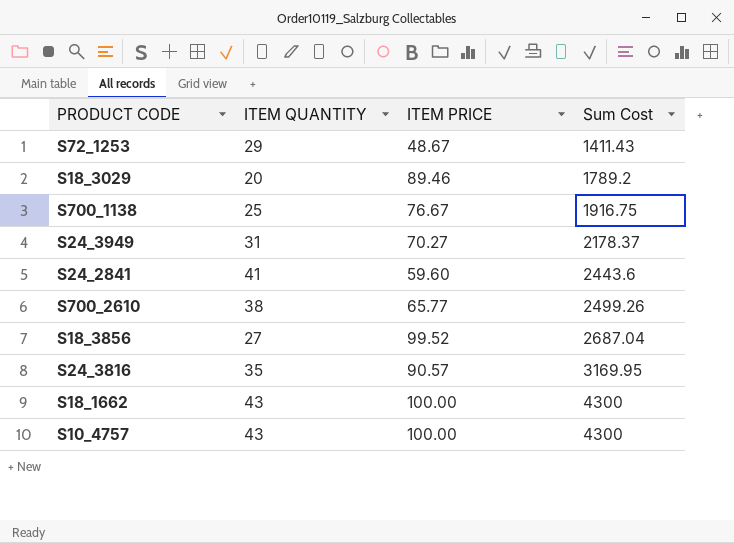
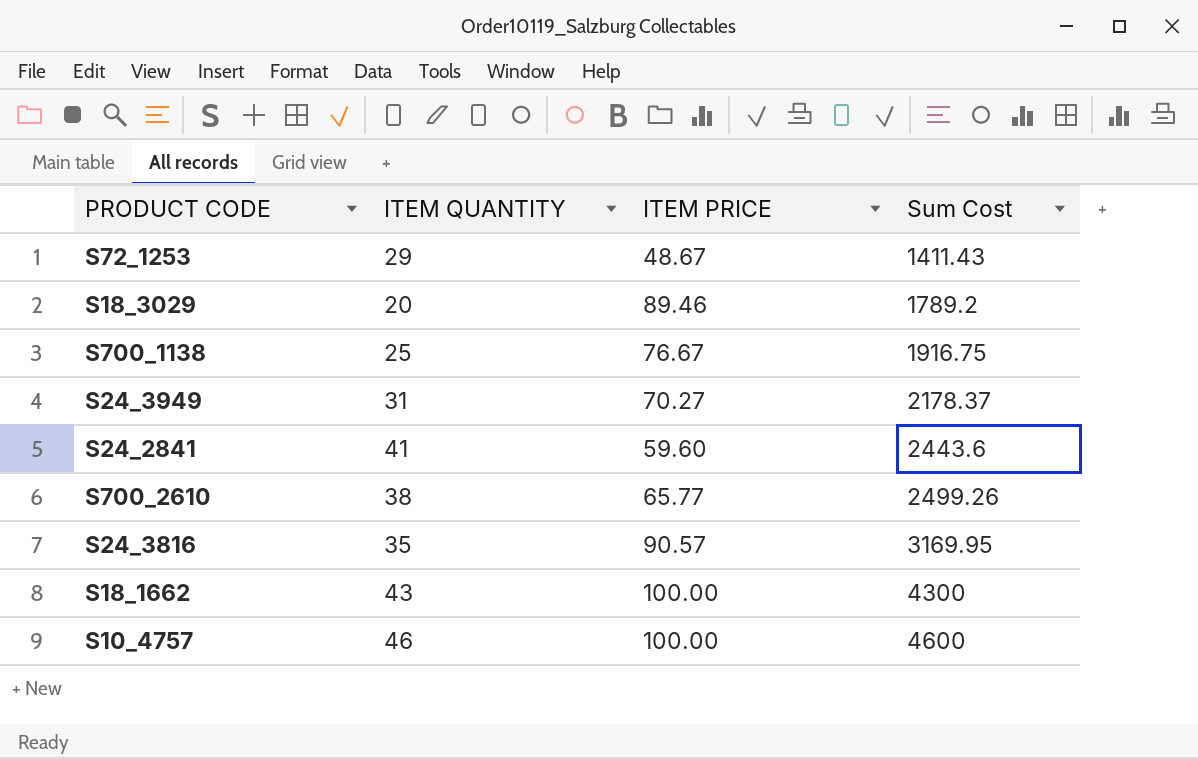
row S18_3856: 27 | 99.52 | 2687.04 -> none
S10_4757 | ITEM QUANTITY: 43 -> 46
S10_4757 | Sum Cost: 4300 -> 4600

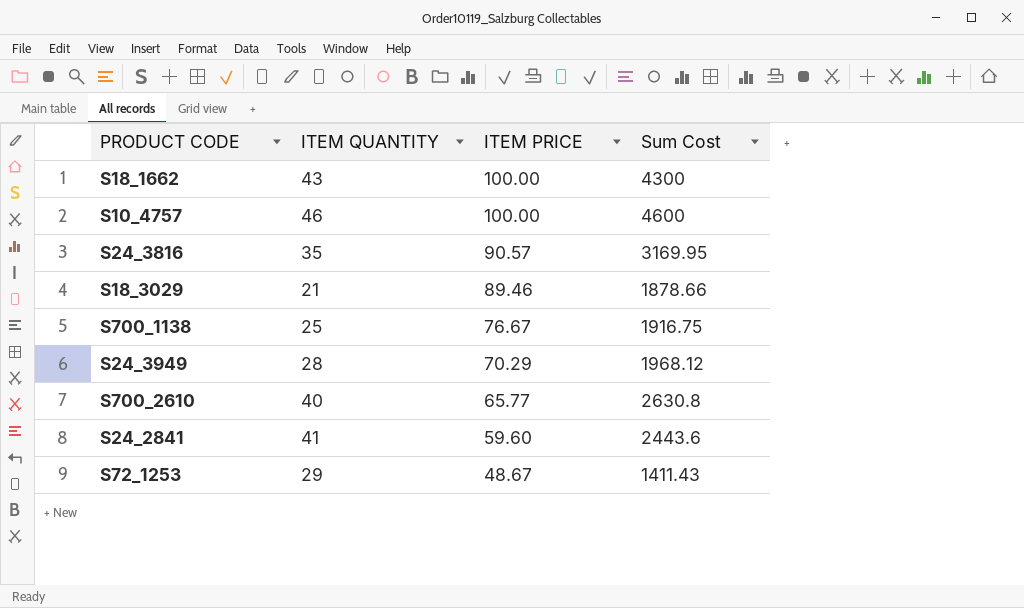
row order: Sum Cost ascending -> ITEM PRICE descending
S18_3029 | ITEM QUANTITY: 20 -> 21
S18_3029 | Sum Cost: 1789.2 -> 1878.66
S24_3949 | ITEM QUANTITY: 31 -> 28
S24_3949 | ITEM PRICE: 70.27 -> 70.29
S24_3949 | Sum Cost: 2178.37 -> 1968.12
S700_2610 | ITEM QUANTITY: 38 -> 40
S700_2610 | Sum Cost: 2499.26 -> 2630.8

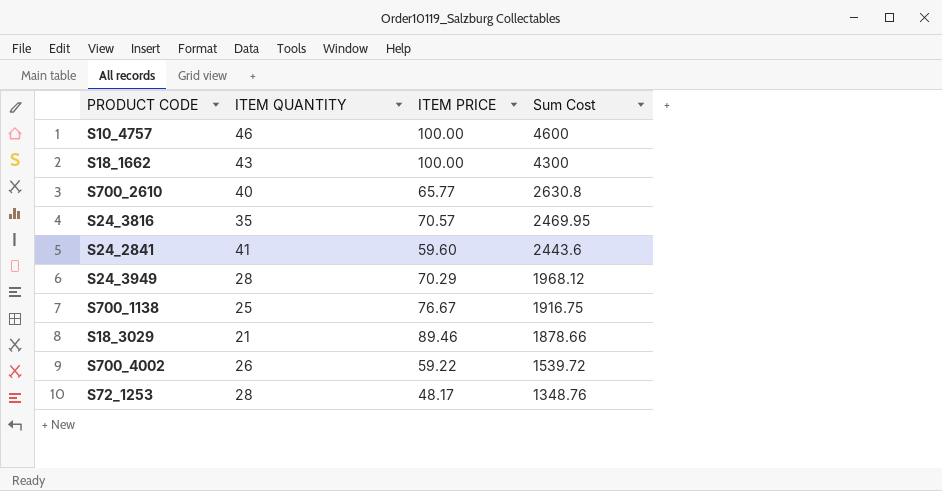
row order: ITEM PRICE descending -> Sum Cost descending
S24_3816 | ITEM PRICE: 90.57 -> 70.57
S24_3816 | Sum Cost: 3169.95 -> 2469.95
row S700_4002: none -> 26 | 59.22 | 1539.72
S72_1253 | ITEM QUANTITY: 29 -> 28
S72_1253 | ITEM PRICE: 48.67 -> 48.17
S72_1253 | Sum Cost: 1411.43 -> 1348.76

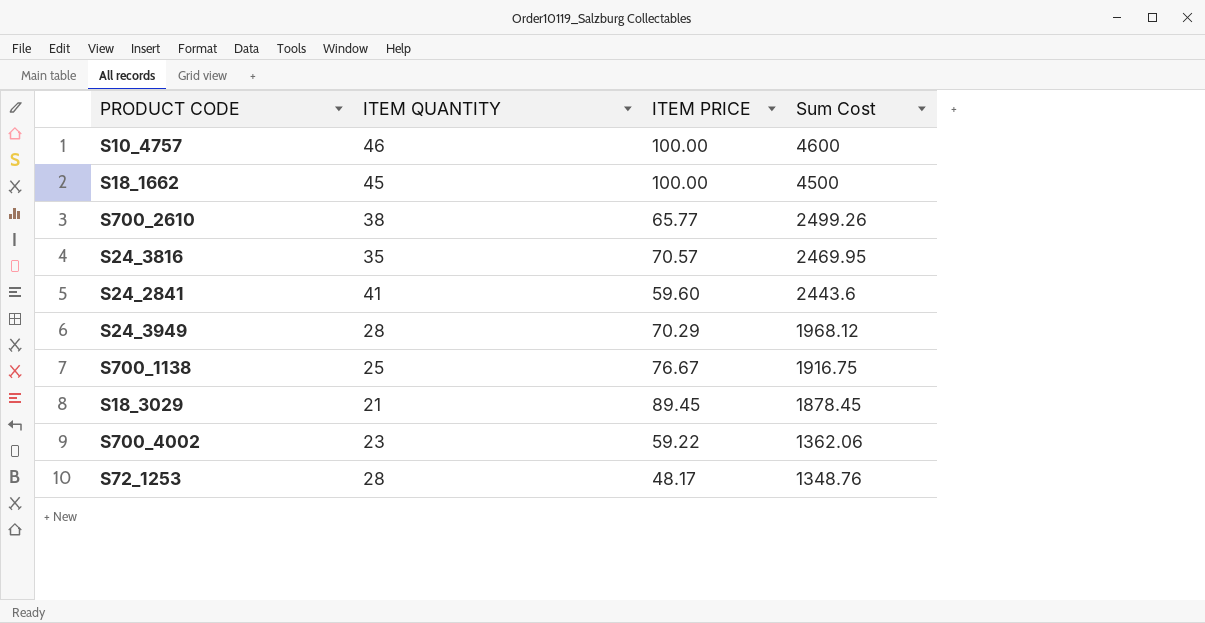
S18_1662 | ITEM QUANTITY: 43 -> 45
S18_1662 | Sum Cost: 4300 -> 4500
S700_2610 | ITEM QUANTITY: 40 -> 38
S700_2610 | Sum Cost: 2630.8 -> 2499.26
S18_3029 | ITEM PRICE: 89.46 -> 89.45
S18_3029 | Sum Cost: 1878.66 -> 1878.45
S700_4002 | ITEM QUANTITY: 26 -> 23
S700_4002 | Sum Cost: 1539.72 -> 1362.06

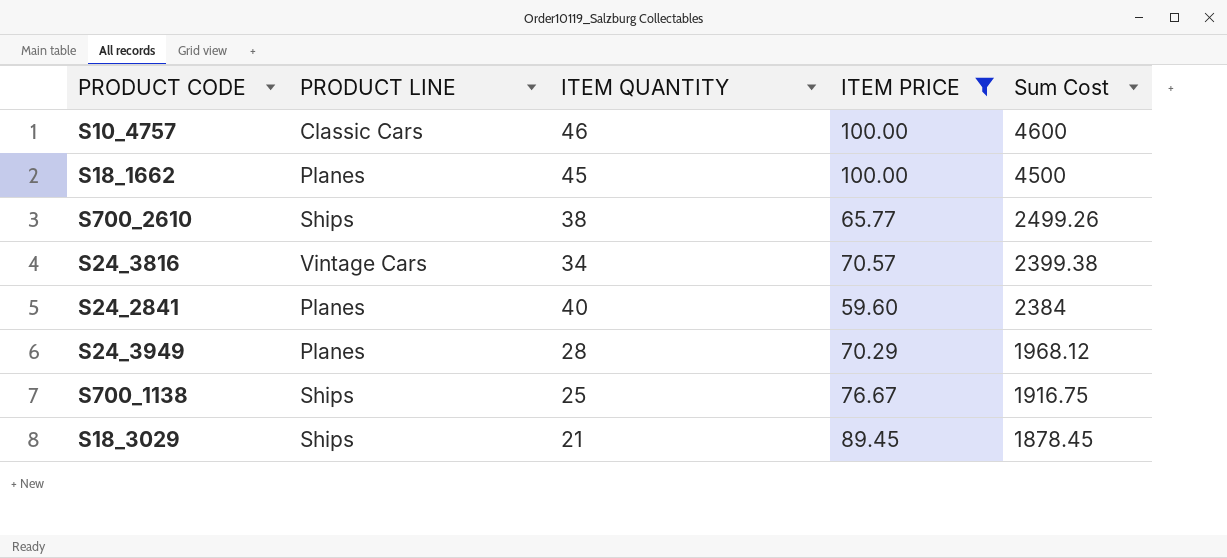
filter: none -> ITEM PRICE >= 59.60
column PRODUCT LINE | position: none -> 2
S24_3816 | ITEM QUANTITY: 35 -> 34
S24_3816 | Sum Cost: 2469.95 -> 2399.38
S24_2841 | ITEM QUANTITY: 41 -> 40
S24_2841 | Sum Cost: 2443.6 -> 2384

